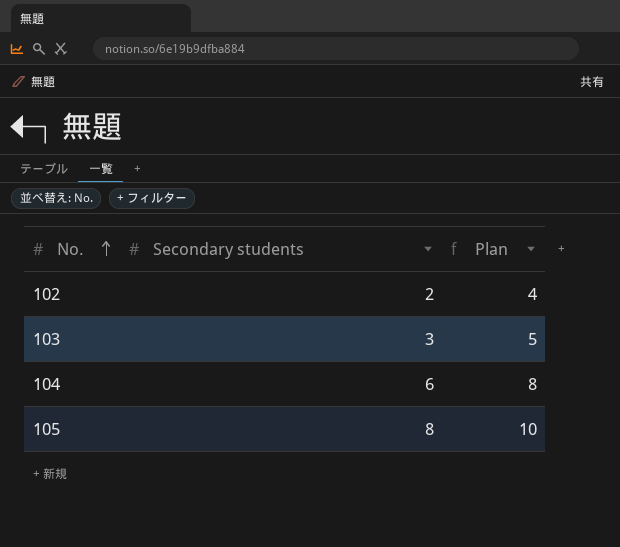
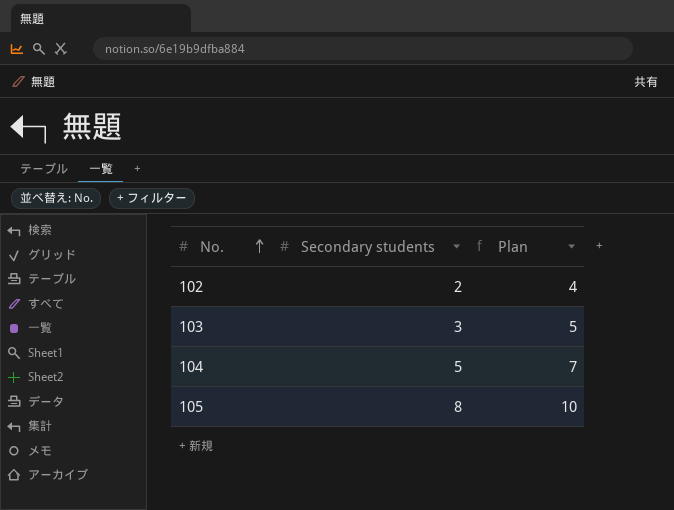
104 | Secondary students: 6 -> 5
104 | Plan: 8 -> 7

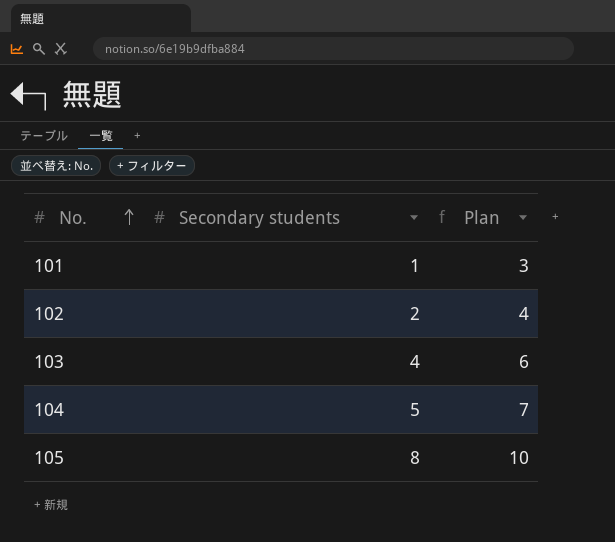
row 101: none -> 1 | 3
103 | Secondary students: 3 -> 4
103 | Plan: 5 -> 6

